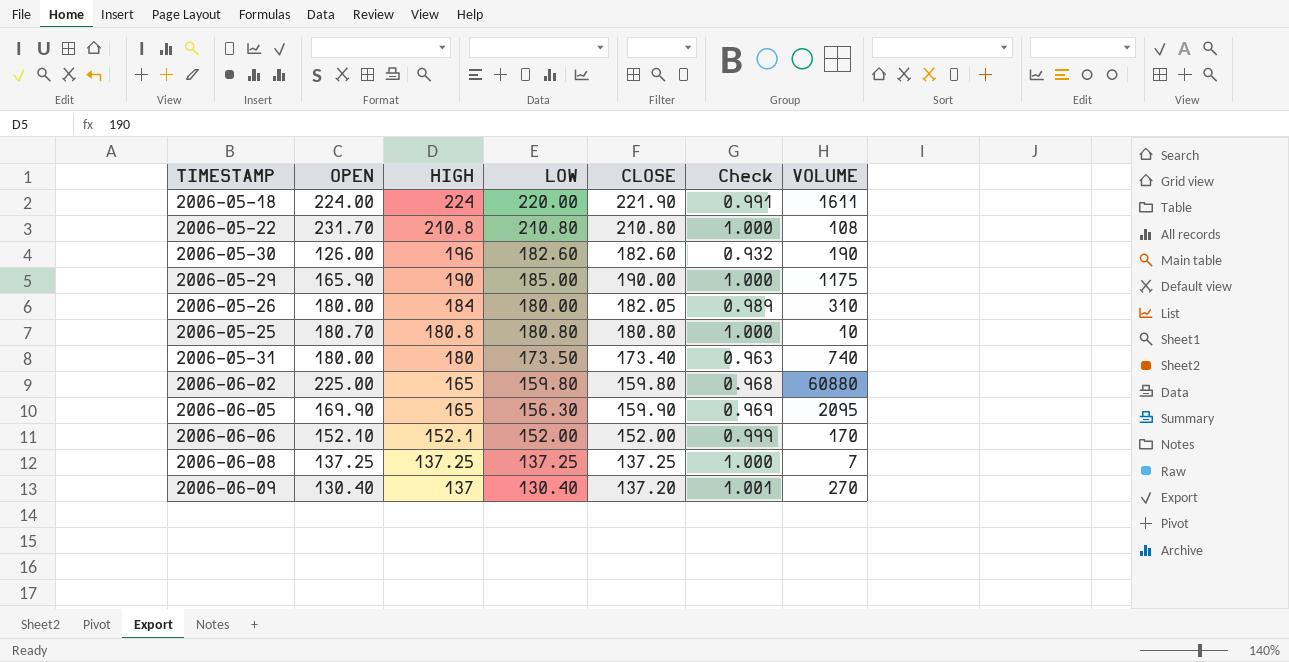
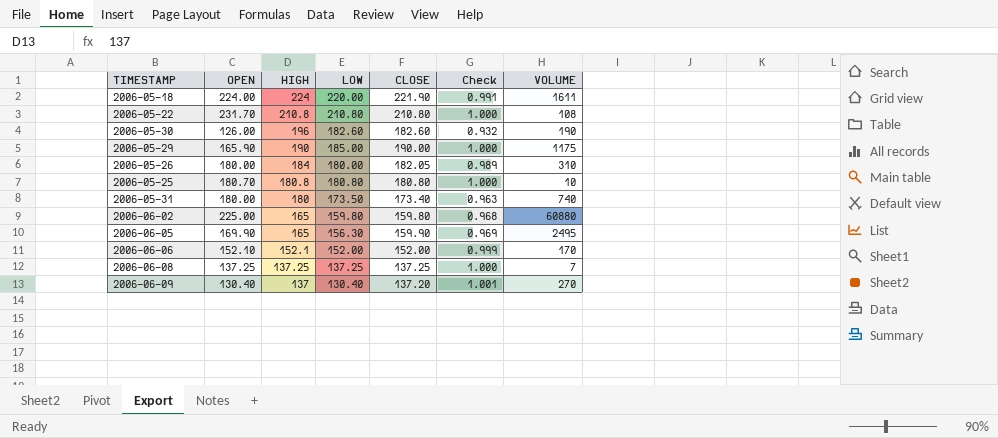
2006-06-05 | VOLUME: 2095 -> 2495

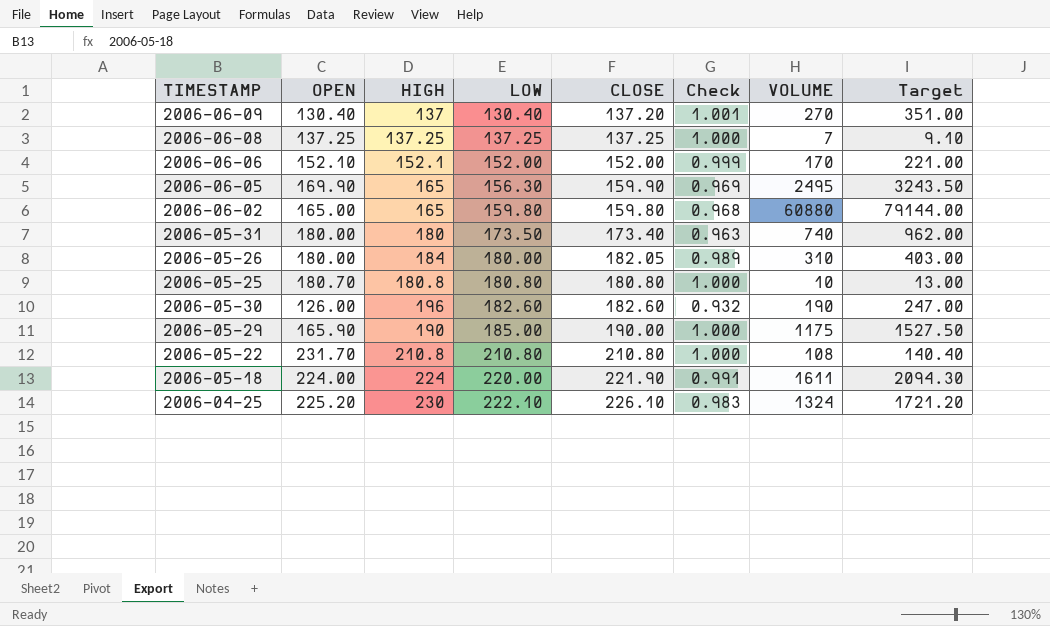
row order: HIGH descending -> LOW ascending
column Target | formula: none -> [VOLUME] * 1.3
2006-06-02 | OPEN: 225.00 -> 165.00
row 2006-04-25: none -> 225.20 | 230 | 222.10 | 226.10 | 0.983 | 1324 | 1721.20

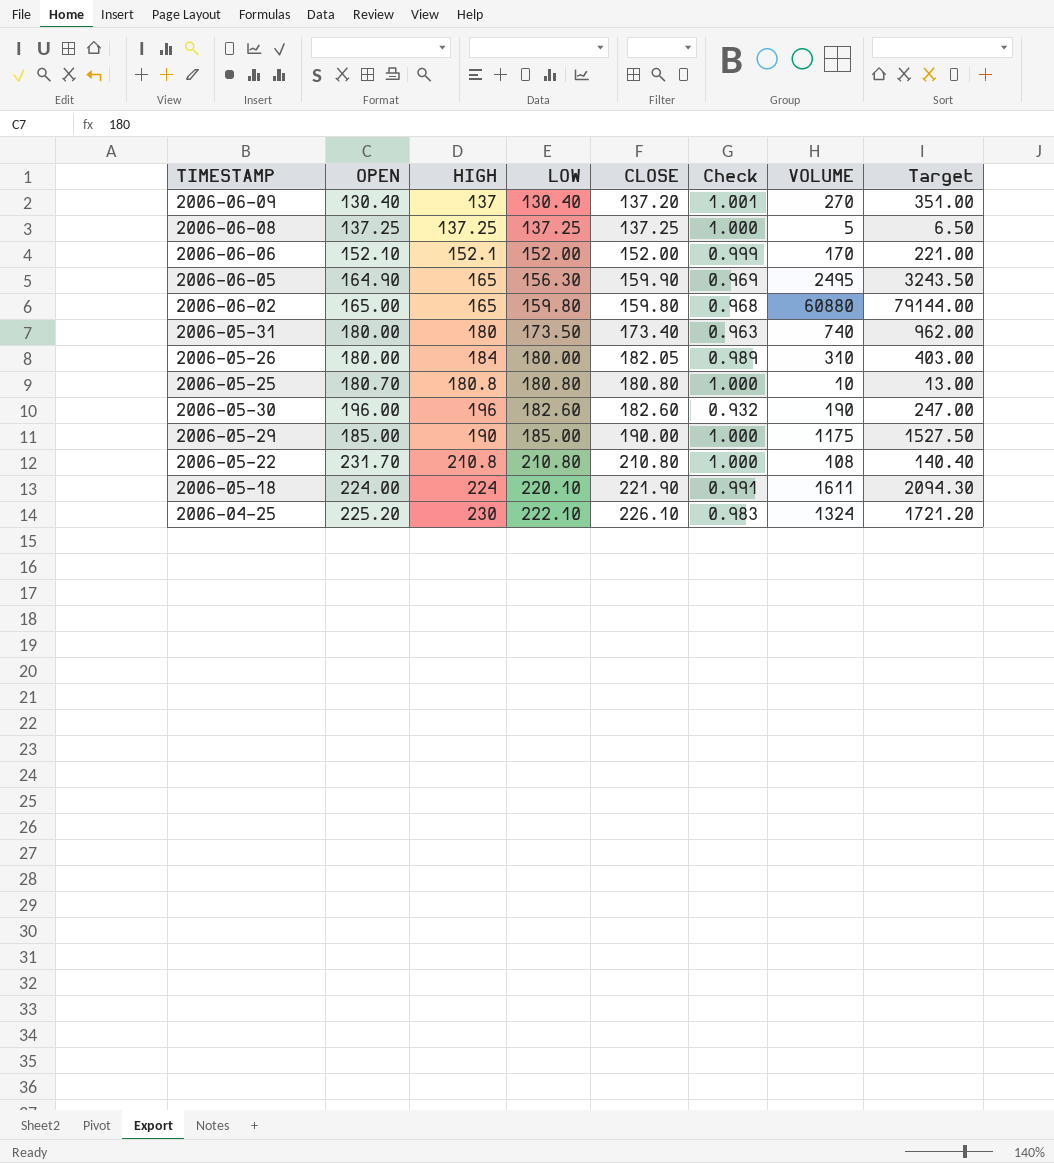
2006-06-08 | VOLUME: 7 -> 5
2006-06-08 | Target: 9.10 -> 6.50
2006-06-05 | OPEN: 169.90 -> 164.90
2006-05-30 | OPEN: 126.00 -> 196.00
2006-05-29 | OPEN: 165.90 -> 185.00
2006-05-18 | LOW: 220.00 -> 220.10

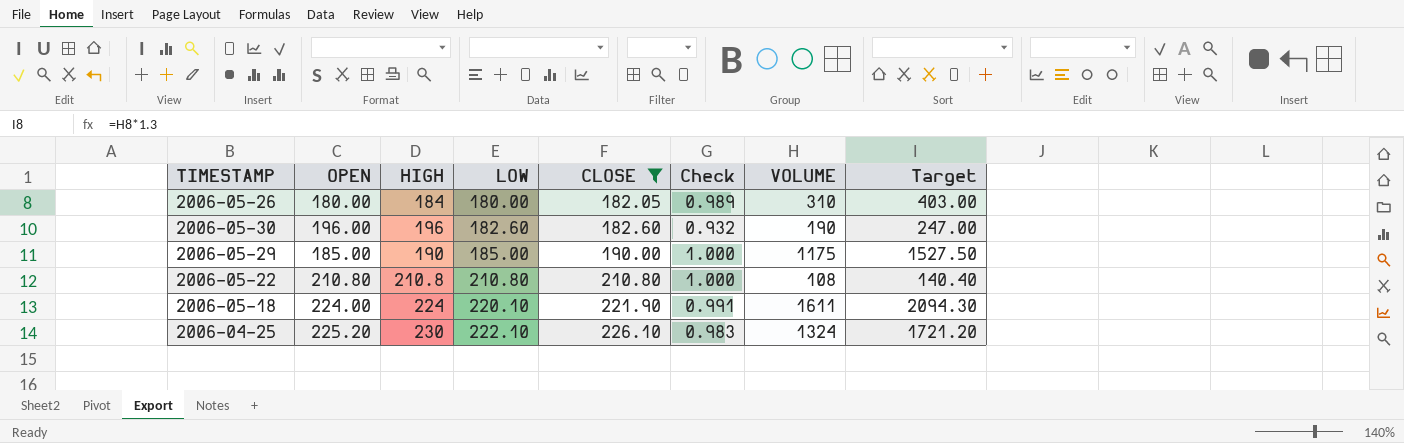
filter: none -> CLOSE >= 182.05
2006-05-22 | OPEN: 231.70 -> 210.80

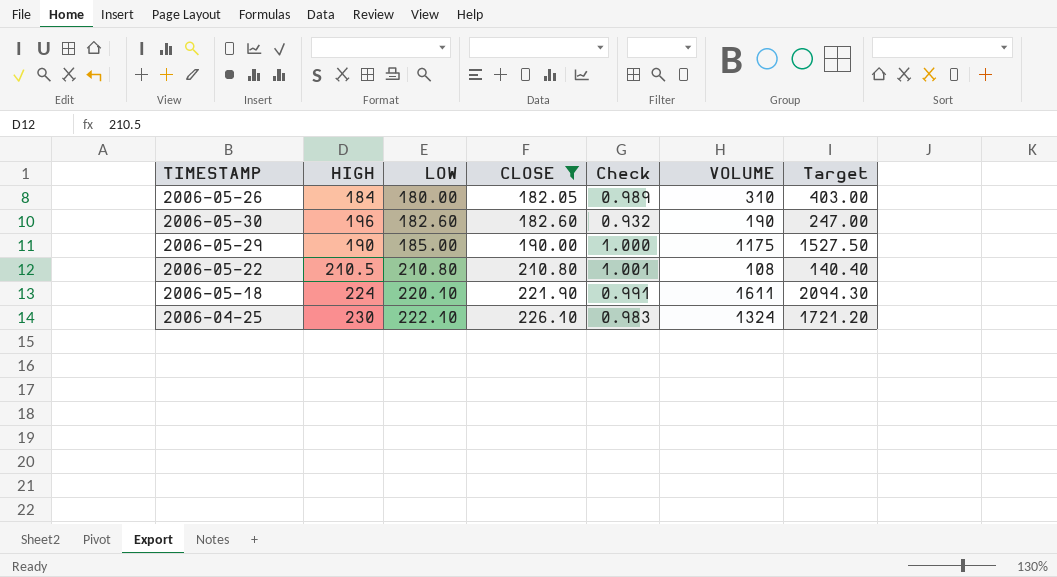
column OPEN | position: 2 -> none
2006-05-22 | HIGH: 210.8 -> 210.5
2006-05-22 | Check: 1.000 -> 1.001

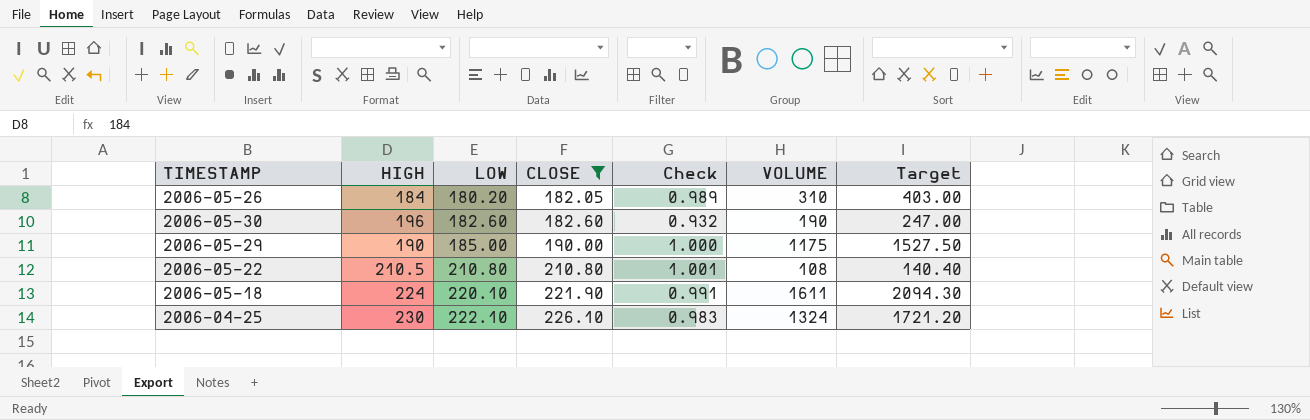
2006-05-26 | LOW: 180.00 -> 180.20

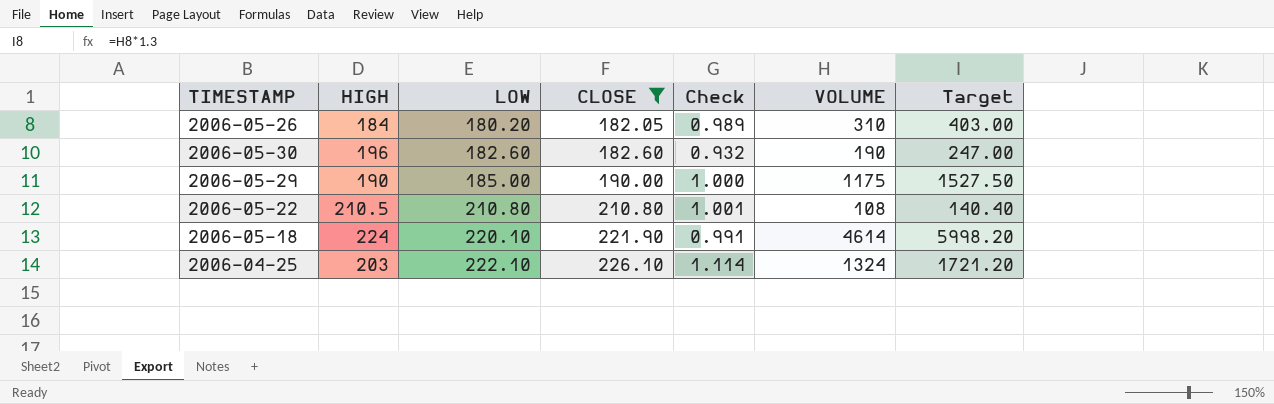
2006-05-18 | VOLUME: 1611 -> 4614
2006-05-18 | Target: 2094.30 -> 5998.20
2006-04-25 | HIGH: 230 -> 203
2006-04-25 | Check: 0.983 -> 1.114

